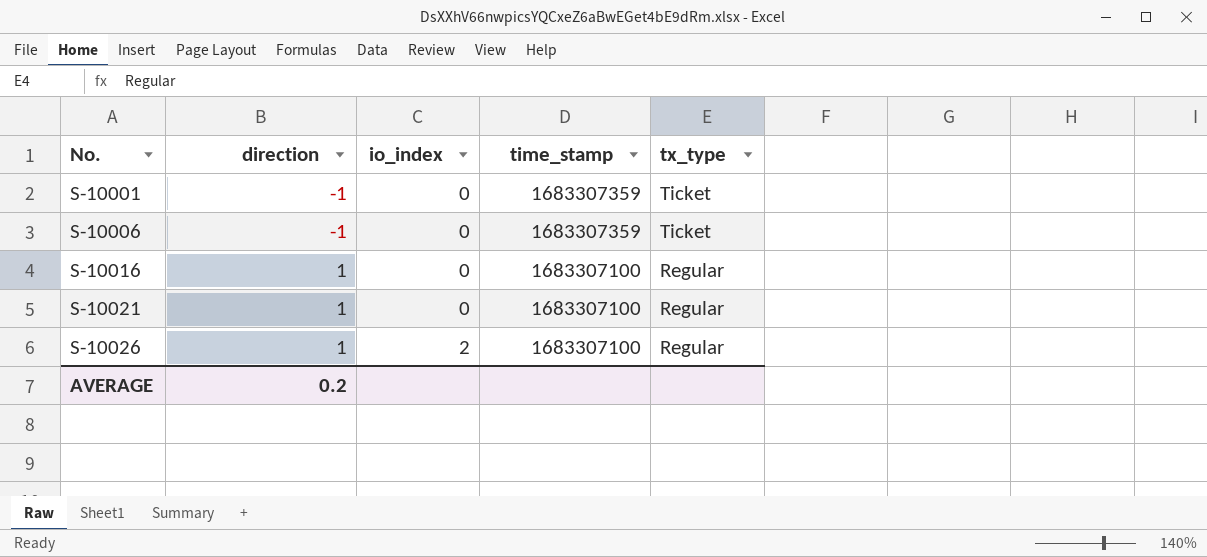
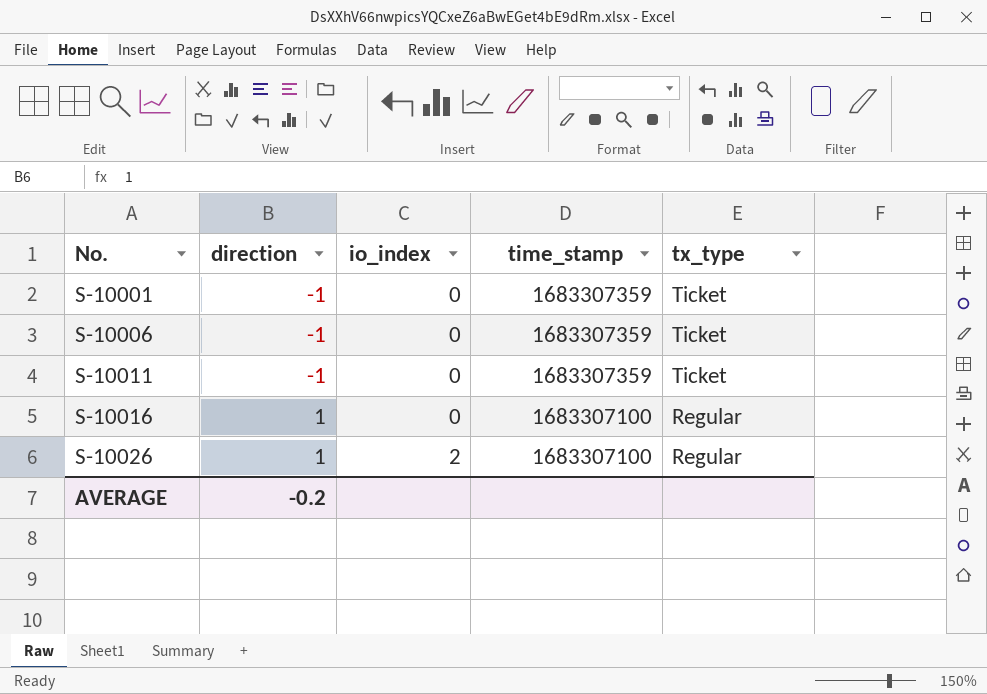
row S-10021: 1 | 0 | 1683307100 | Regular -> none
row S-10011: none -> -1 | 0 | 1683307359 | Ticket
AVERAGE | direction: 0.2 -> -0.2

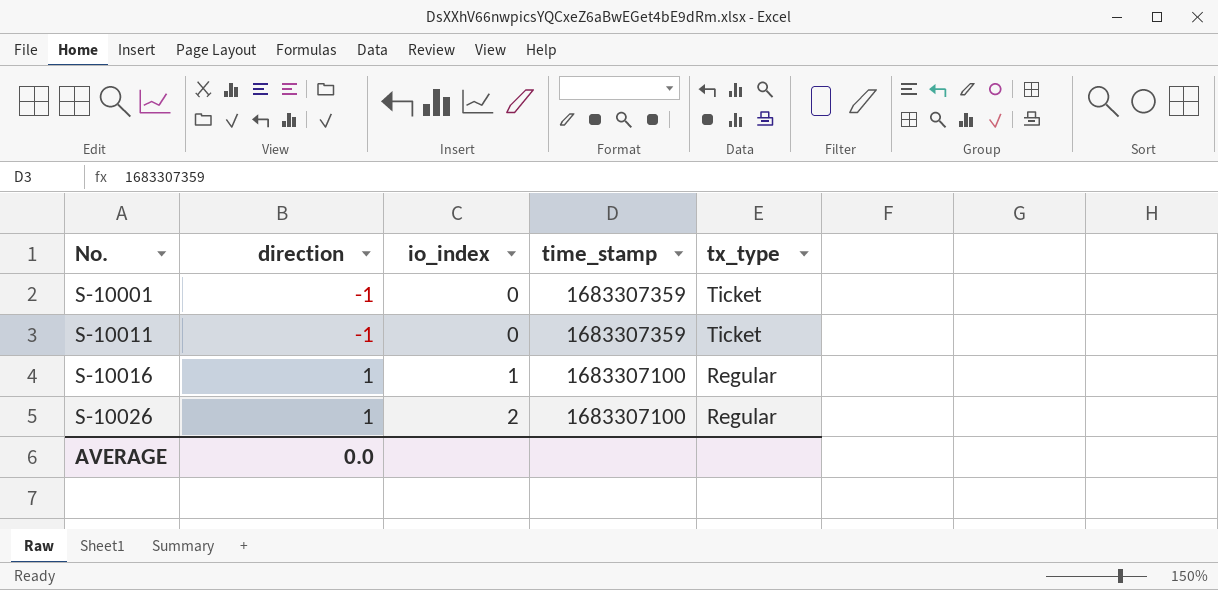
row S-10006: -1 | 0 | 1683307359 | Ticket -> none
S-10016 | io_index: 0 -> 1
AVERAGE | direction: -0.2 -> 0.0

